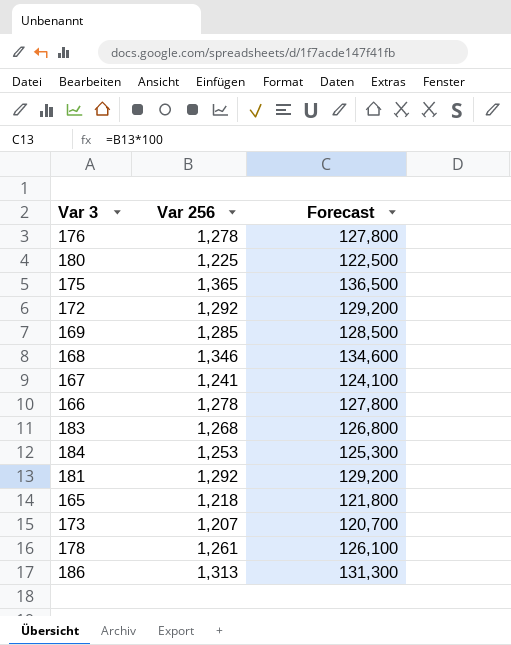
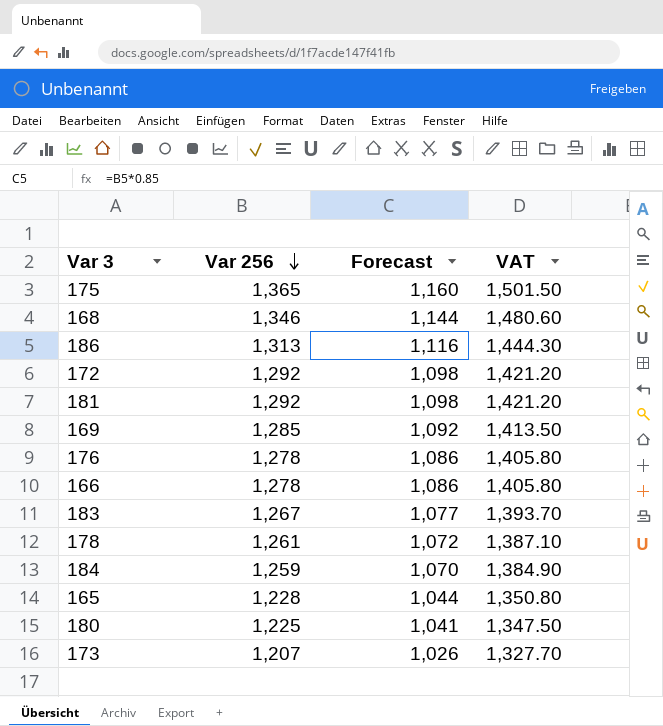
row order: none -> Var 256 descending
column Forecast | formula: [Var 256] * 100 -> [Var 256] * 0.85
column VAT | formula: none -> [Var 256] * 1.1
row 167: 1,241 | 124,100 -> none
183 | Var 256: 1,268 -> 1,267
184 | Var 256: 1,253 -> 1,259
165 | Var 256: 1,218 -> 1,228

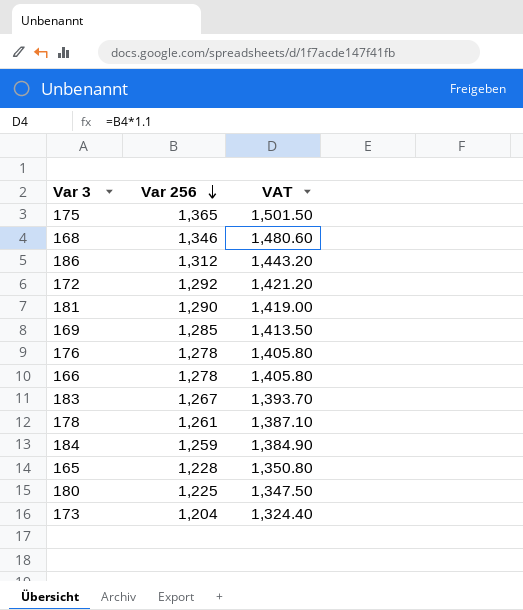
column Forecast | formula: [Var 256] * 0.85 -> none
186 | Var 256: 1,313 -> 1,312
186 | VAT: 1,444.30 -> 1,443.20
181 | Var 256: 1,292 -> 1,290
181 | VAT: 1,421.20 -> 1,419.00
173 | Var 256: 1,207 -> 1,204
173 | VAT: 1,327.70 -> 1,324.40

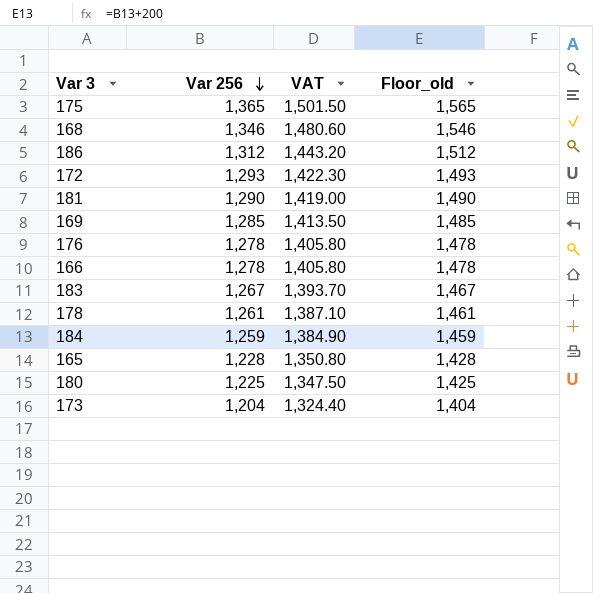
column Floor_old | formula: none -> [Var 256] + 200
172 | Var 256: 1,292 -> 1,293
172 | VAT: 1,421.20 -> 1,422.30

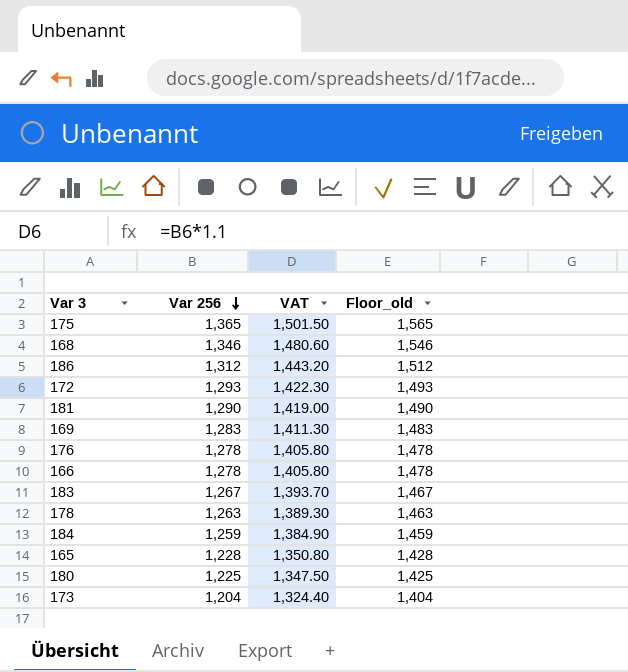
169 | Var 256: 1,285 -> 1,283
169 | VAT: 1,413.50 -> 1,411.30
169 | Floor_old: 1,485 -> 1,483
178 | Var 256: 1,261 -> 1,263
178 | VAT: 1,387.10 -> 1,389.30
178 | Floor_old: 1,461 -> 1,463

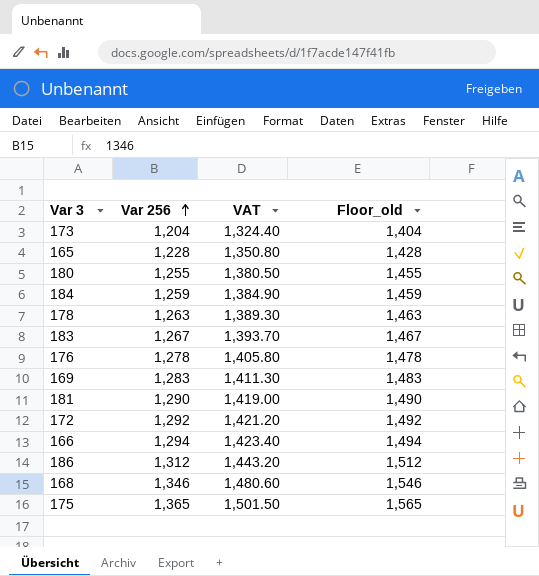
row order: Var 256 descending -> Var 256 ascending
180 | Var 256: 1,225 -> 1,255
180 | VAT: 1,347.50 -> 1,380.50
180 | Floor_old: 1,425 -> 1,455
172 | Var 256: 1,293 -> 1,292
172 | VAT: 1,422.30 -> 1,421.20
172 | Floor_old: 1,493 -> 1,492
166 | Var 256: 1,278 -> 1,294
166 | VAT: 1,405.80 -> 1,423.40
166 | Floor_old: 1,478 -> 1,494

